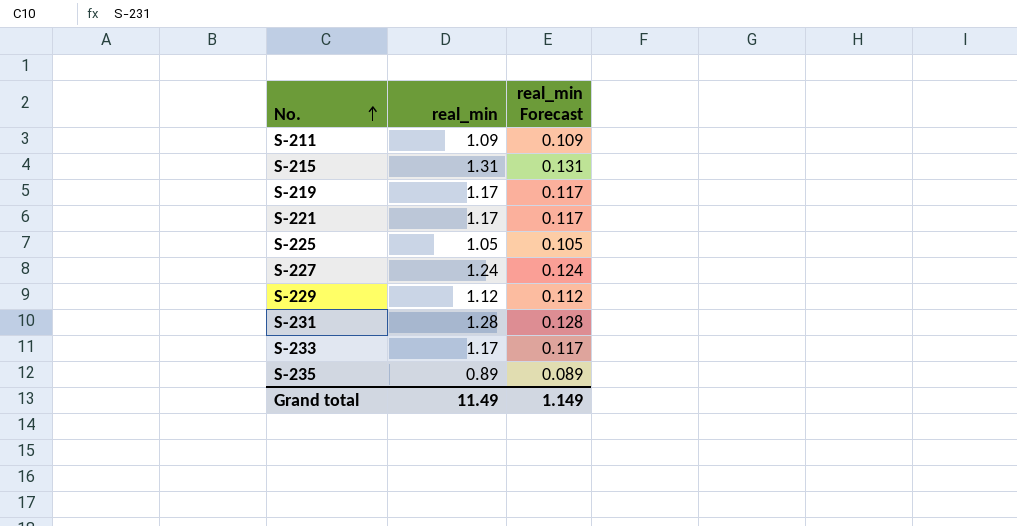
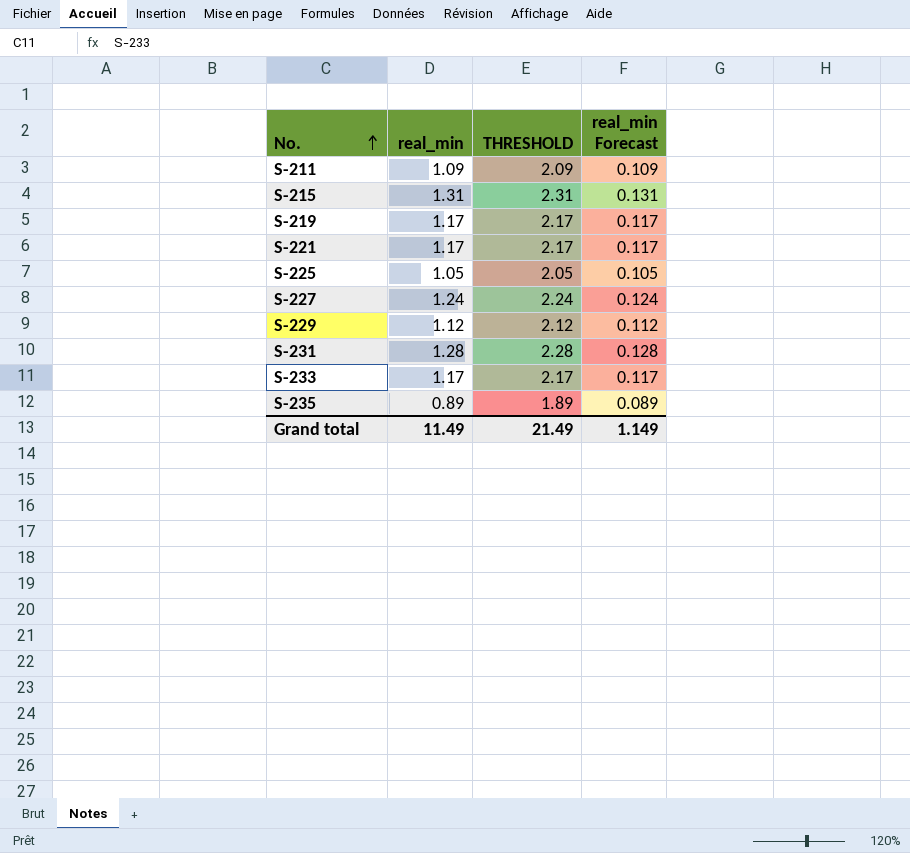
column THRESHOLD | formula: none -> [real_min] + 1

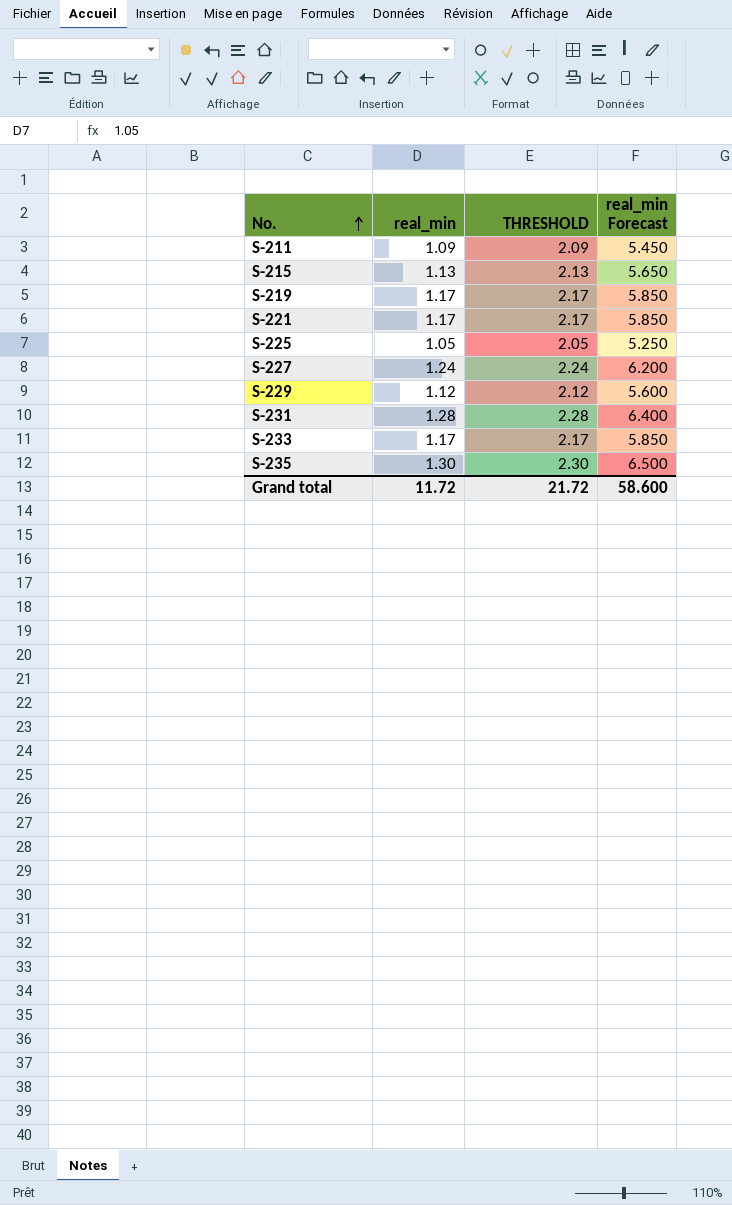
column real_min Forecast | formula: [real_min] * 0.1 -> [real_min] * 5
S-215 | real_min: 1.31 -> 1.13
S-215 | THRESHOLD: 2.31 -> 2.13
S-235 | real_min: 0.89 -> 1.30
S-235 | THRESHOLD: 1.89 -> 2.30
Grand total | real_min: 11.49 -> 11.72
Grand total | THRESHOLD: 21.49 -> 21.72
Grand total | real_min Forecast: 1.149 -> 58.600

